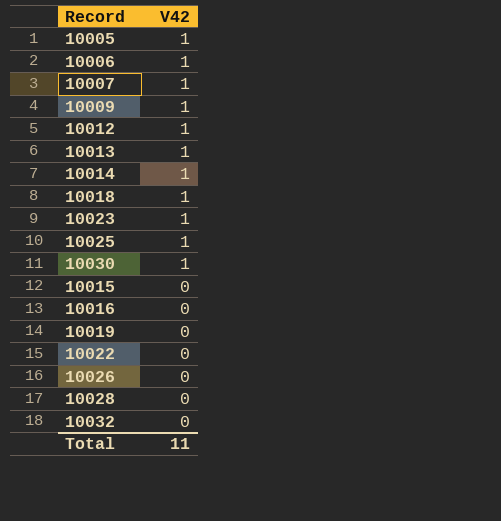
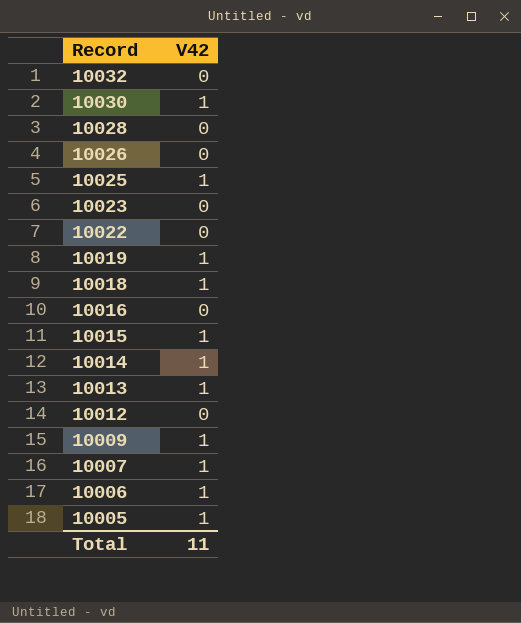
row order: V42 descending -> Record descending
10023 | V42: 1 -> 0
10019 | V42: 0 -> 1
10015 | V42: 0 -> 1
10012 | V42: 1 -> 0

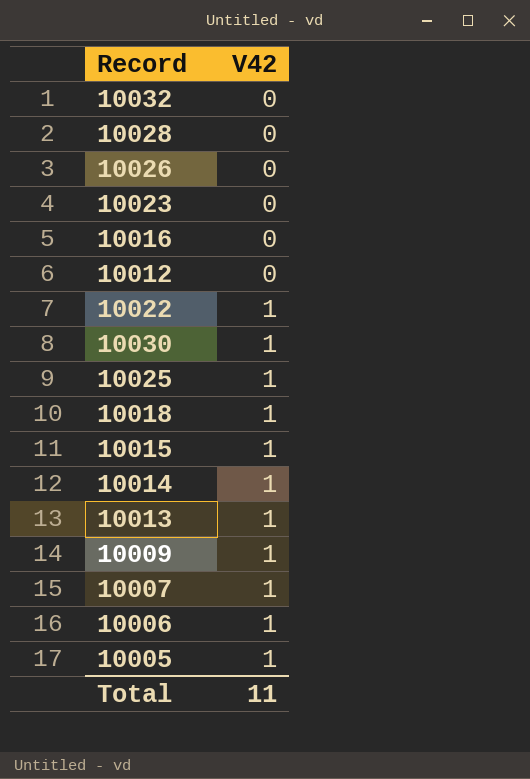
row order: Record descending -> V42 ascending
row 10019: 1 -> none
10022 | V42: 0 -> 1

